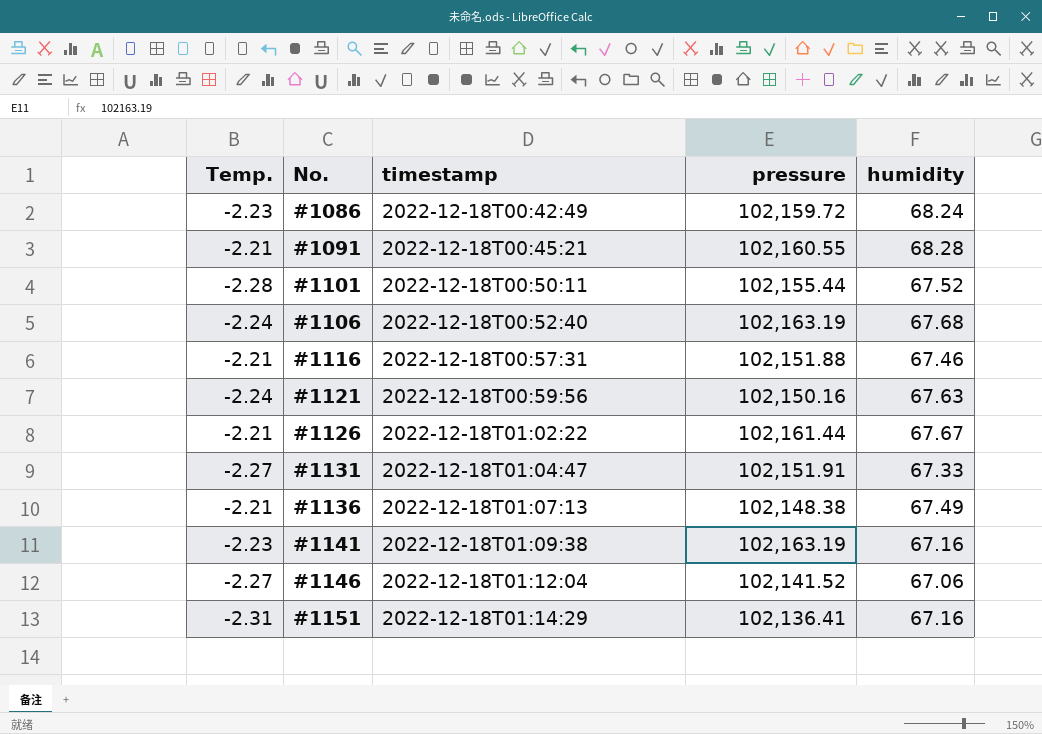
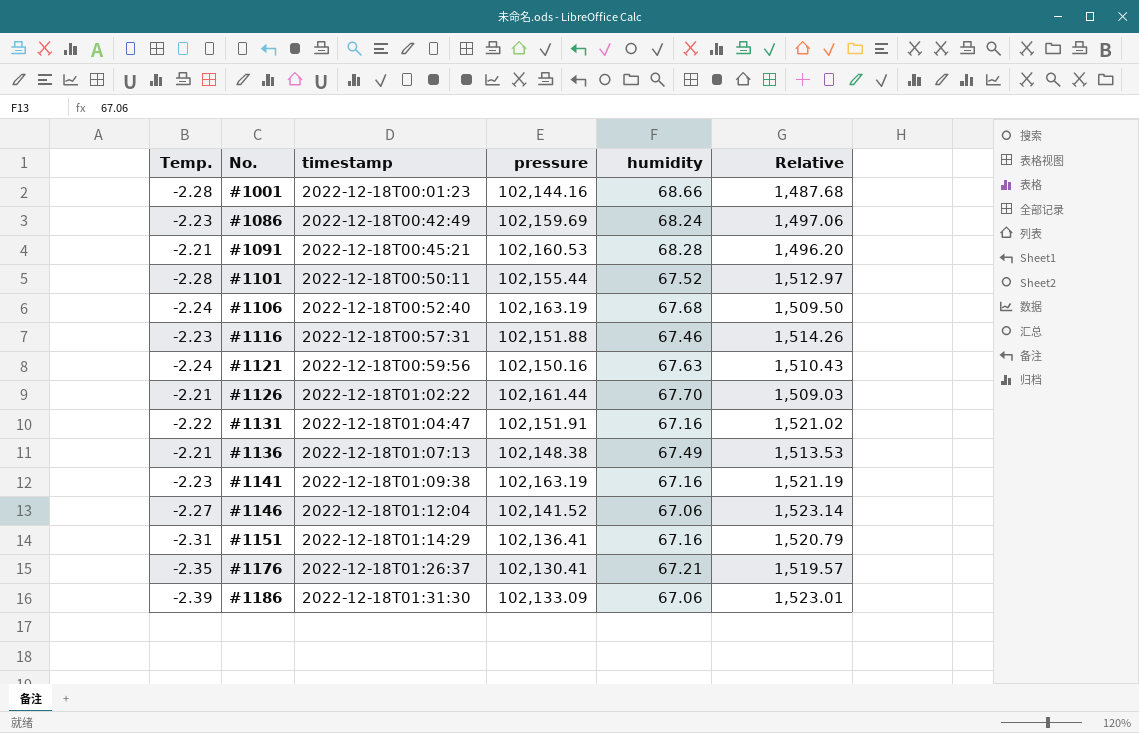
column Relative | formula: none -> [pressure] / [humidity]
row #1001: none -> -2.28 | 2022-12-18T00:01:23 | 102,144.16 | 68.66 | 1,487.68
#1086 | pressure: 102,159.72 -> 102,159.69
#1091 | pressure: 102,160.55 -> 102,160.53
#1116 | Temp.: -2.21 -> -2.23
#1126 | humidity: 67.67 -> 67.70
#1131 | Temp.: -2.27 -> -2.22
#1131 | humidity: 67.33 -> 67.16
row #1176: none -> -2.35 | 2022-12-18T01:26:37 | 102,130.41 | 67.21 | 1,519.57
row #1186: none -> -2.39 | 2022-12-18T01:31:30 | 102,133.09 | 67.06 | 1,523.01

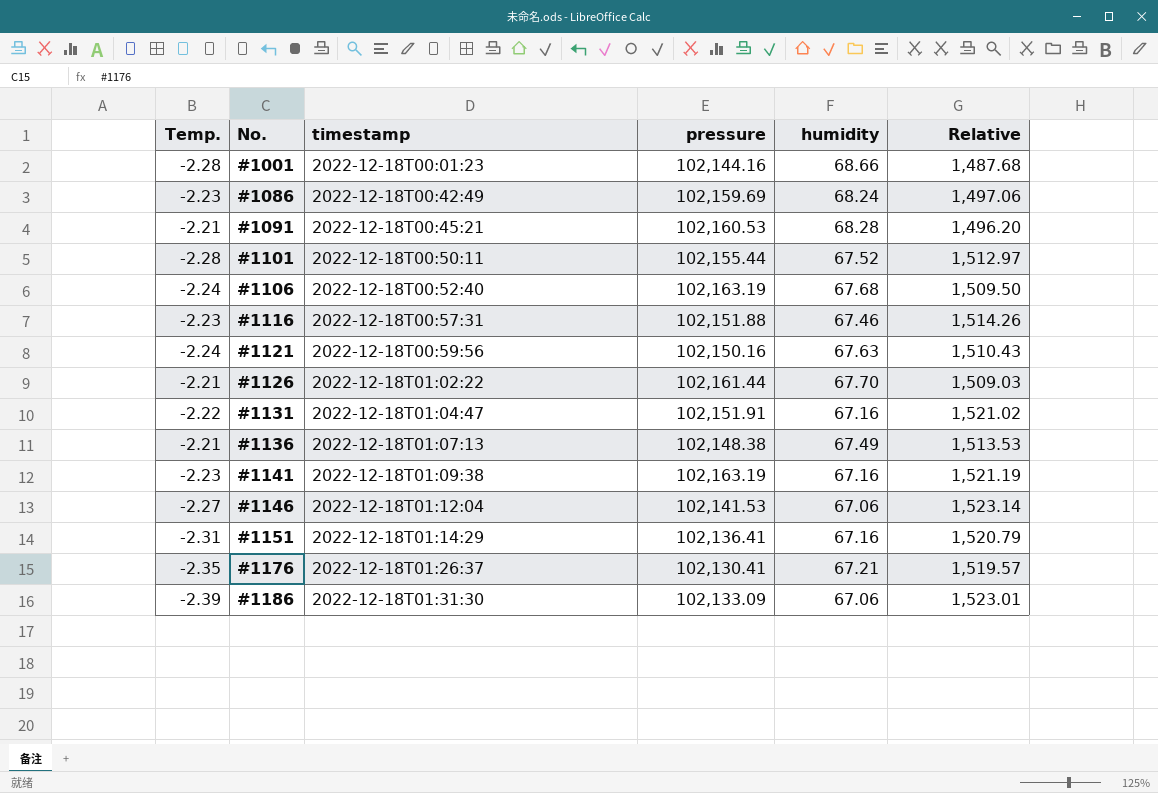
#1146 | pressure: 102,141.52 -> 102,141.53

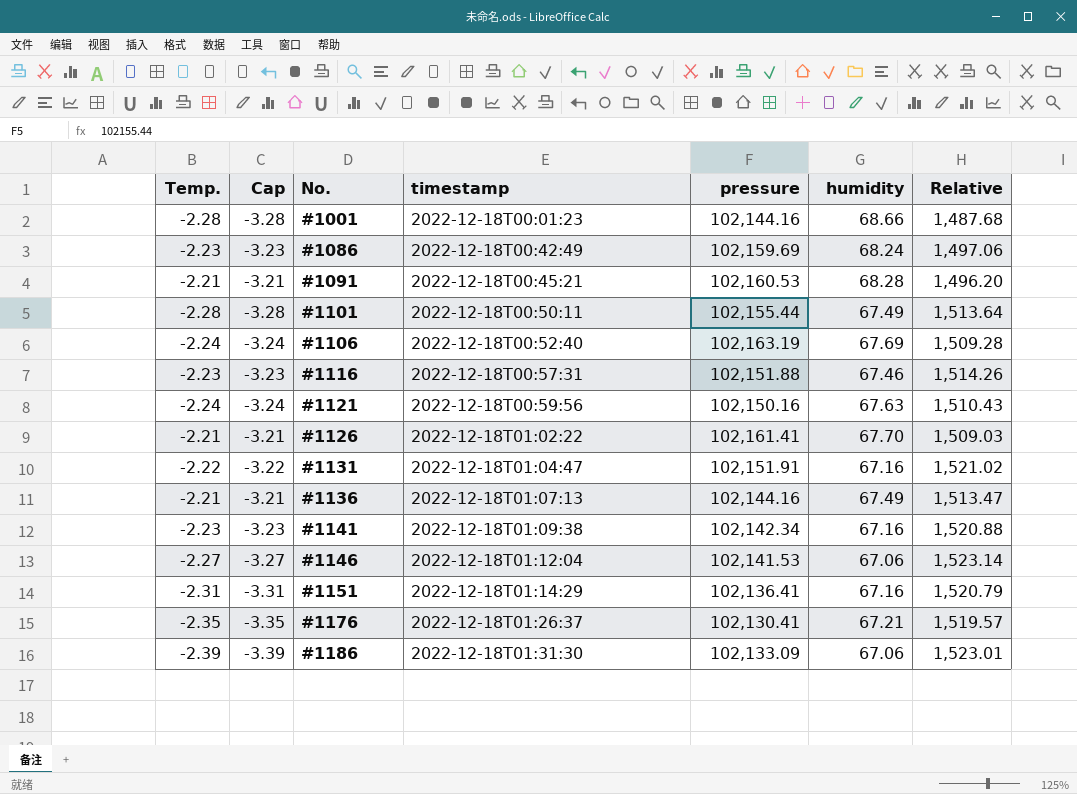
column Cap | formula: none -> [Temp.] - 1
#1101 | humidity: 67.52 -> 67.49
#1101 | Relative: 1,512.97 -> 1,513.64
#1106 | humidity: 67.68 -> 67.69
#1106 | Relative: 1,509.50 -> 1,509.28
#1126 | pressure: 102,161.44 -> 102,161.41
#1136 | pressure: 102,148.38 -> 102,144.16
#1136 | Relative: 1,513.53 -> 1,513.47
#1141 | pressure: 102,163.19 -> 102,142.34
#1141 | Relative: 1,521.19 -> 1,520.88

